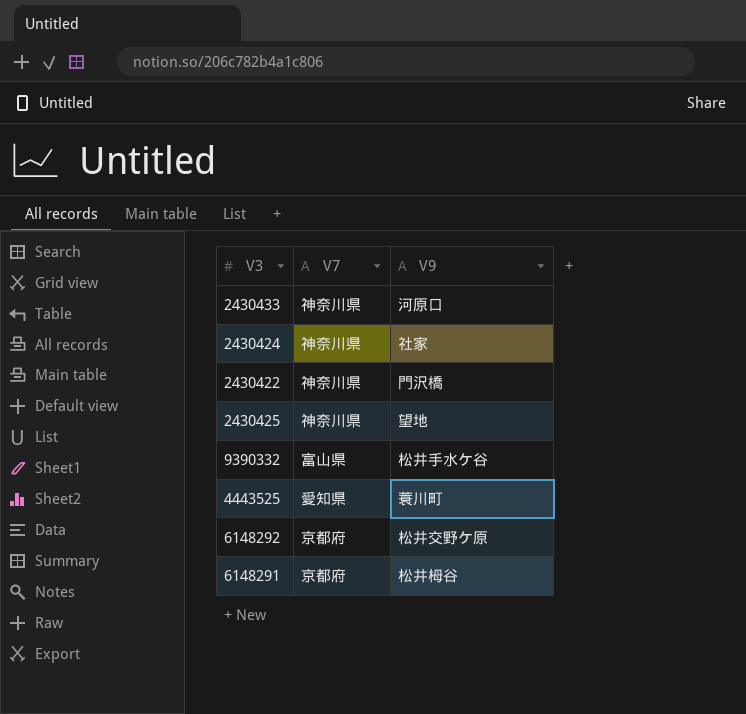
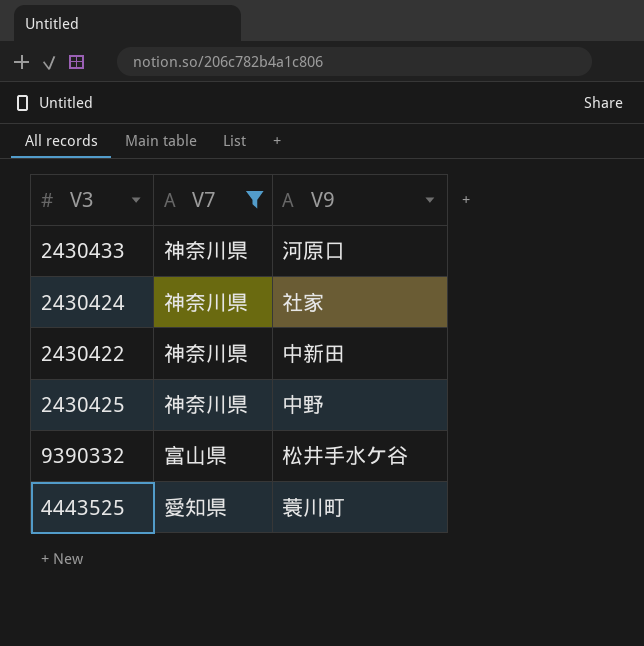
filter: none -> V7 != 京都府
2430422 | V9: 門沢橋 -> 中新田
2430425 | V9: 望地 -> 中野

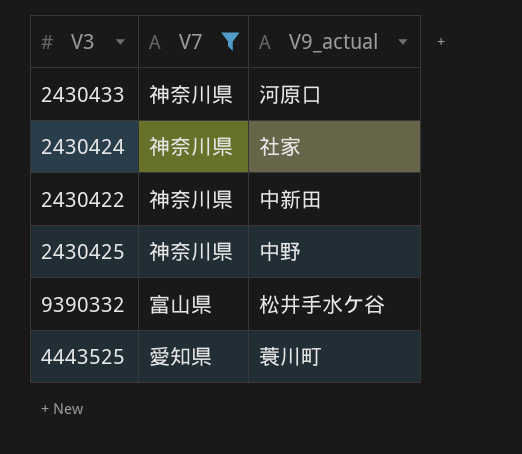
column name: V9 -> V9_actual

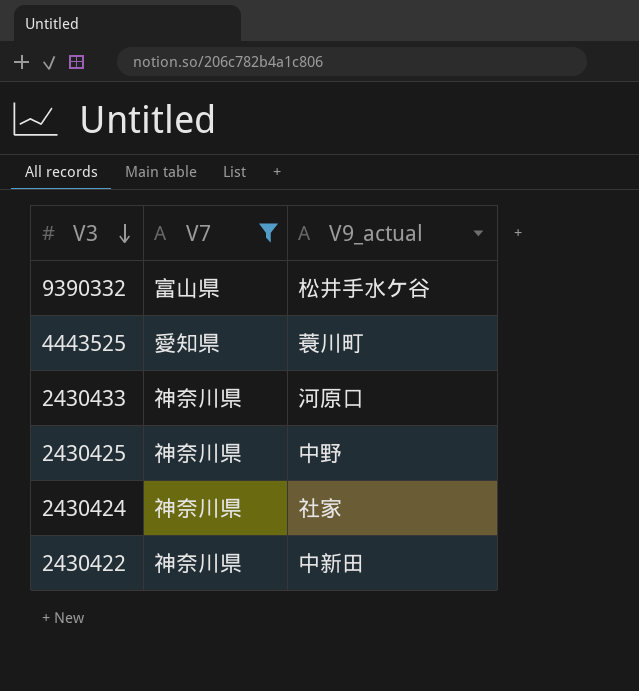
row order: none -> V3 descending

